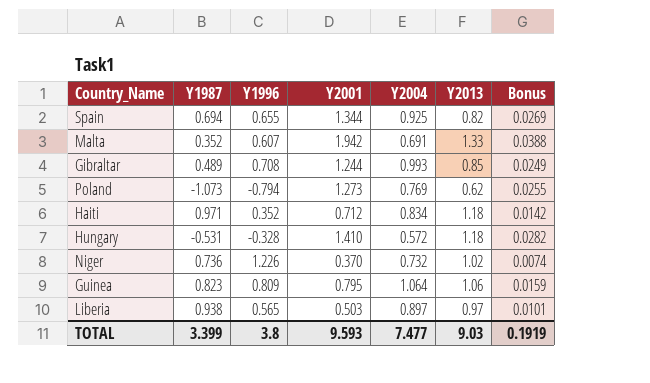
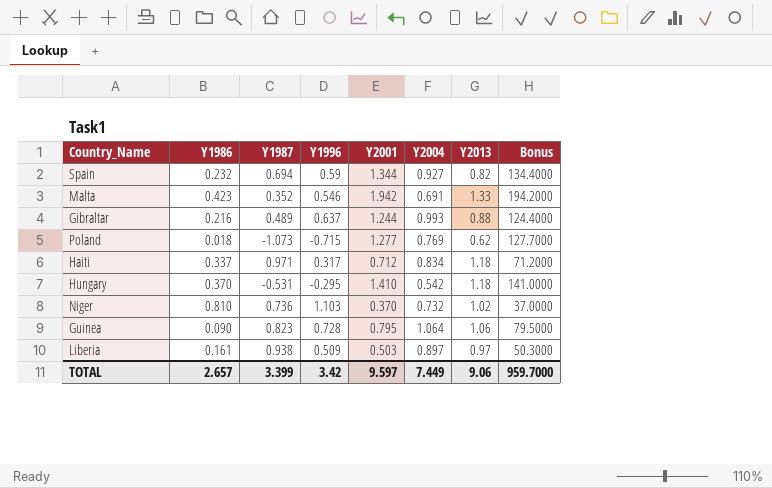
column Y1986 | position: none -> 2
column Bonus | formula: [Y2001] * 0.02 -> [Y2001] * 100
Spain | Y1996: 0.655 -> 0.59
Spain | Y2004: 0.925 -> 0.927
Malta | Y1996: 0.607 -> 0.546
Gibraltar | Y1996: 0.708 -> 0.637
Gibraltar | Y2013: 0.85 -> 0.88
Poland | Y1996: -0.794 -> -0.715
Poland | Y2001: 1.273 -> 1.277
Haiti | Y1996: 0.352 -> 0.317
Hungary | Y1996: -0.328 -> -0.295
Hungary | Y2004: 0.572 -> 0.542
Niger | Y1996: 1.226 -> 1.103
Guinea | Y1996: 0.809 -> 0.728
Liberia | Y1996: 0.565 -> 0.509
TOTAL | Y1996: 3.8 -> 3.42
TOTAL | Y2001: 9.593 -> 9.597
TOTAL | Y2004: 7.477 -> 7.449
TOTAL | Y2013: 9.03 -> 9.06
TOTAL | Bonus: 0.1919 -> 959.7000

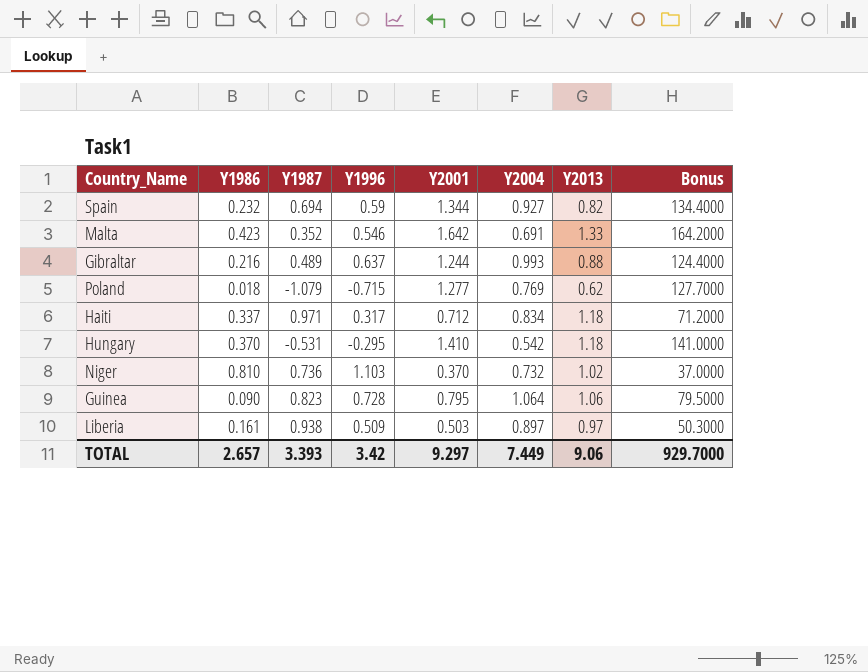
Malta | Y2001: 1.942 -> 1.642
Malta | Bonus: 194.2000 -> 164.2000
Poland | Y1987: -1.073 -> -1.079
TOTAL | Y1987: 3.399 -> 3.393
TOTAL | Y2001: 9.597 -> 9.297
TOTAL | Bonus: 959.7000 -> 929.7000

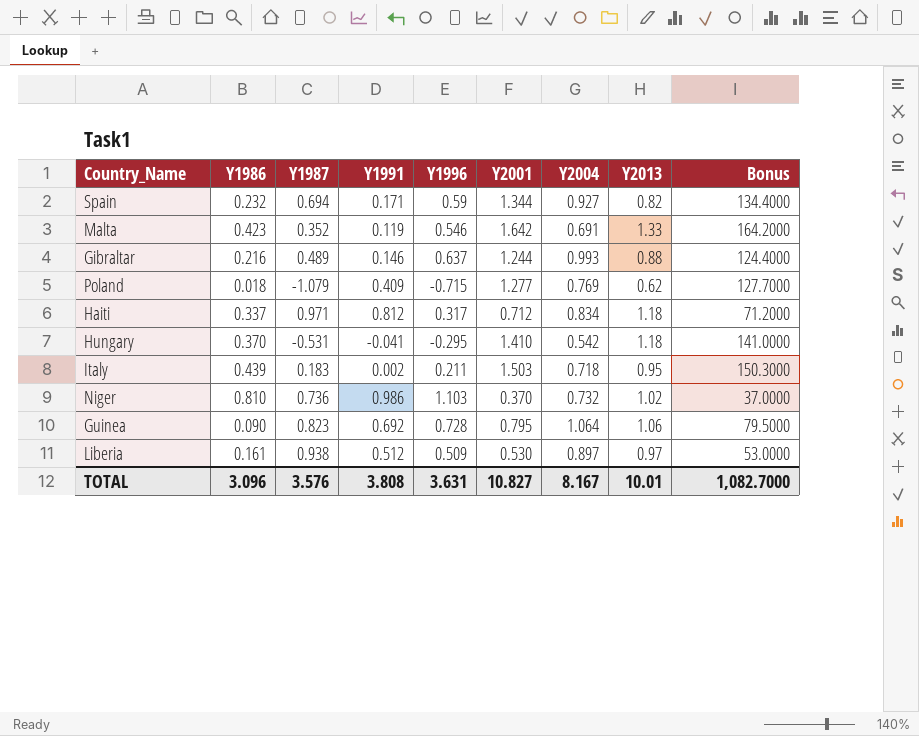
column Y1991 | position: none -> 4
row Italy: none -> 0.439 | 0.183 | 0.002 | 0.211 | 1.503 | 0.718 | 0.95 | 150.3000
Liberia | Y2001: 0.503 -> 0.530
Liberia | Bonus: 50.3000 -> 53.0000
TOTAL | Y1986: 2.657 -> 3.096
TOTAL | Y1987: 3.393 -> 3.576
TOTAL | Y1996: 3.42 -> 3.631
TOTAL | Y2001: 9.297 -> 10.827
TOTAL | Y2004: 7.449 -> 8.167
TOTAL | Y2013: 9.06 -> 10.01
TOTAL | Bonus: 929.7000 -> 1,082.7000

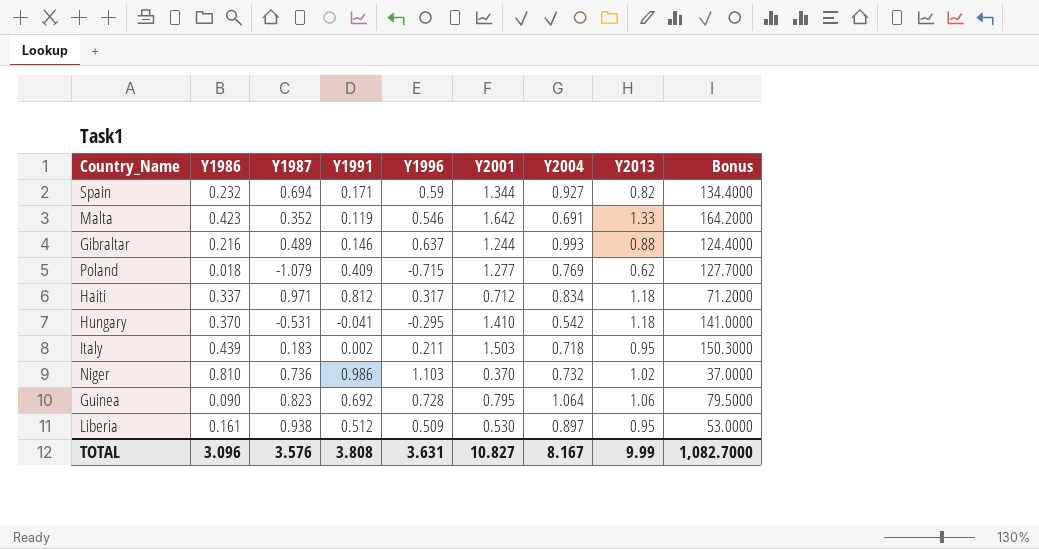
Liberia | Y2013: 0.97 -> 0.95
TOTAL | Y2013: 10.01 -> 9.99

